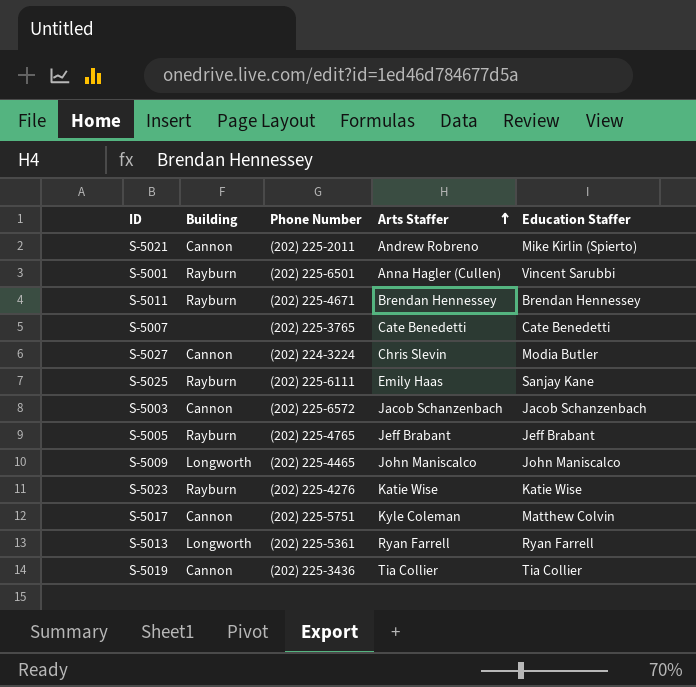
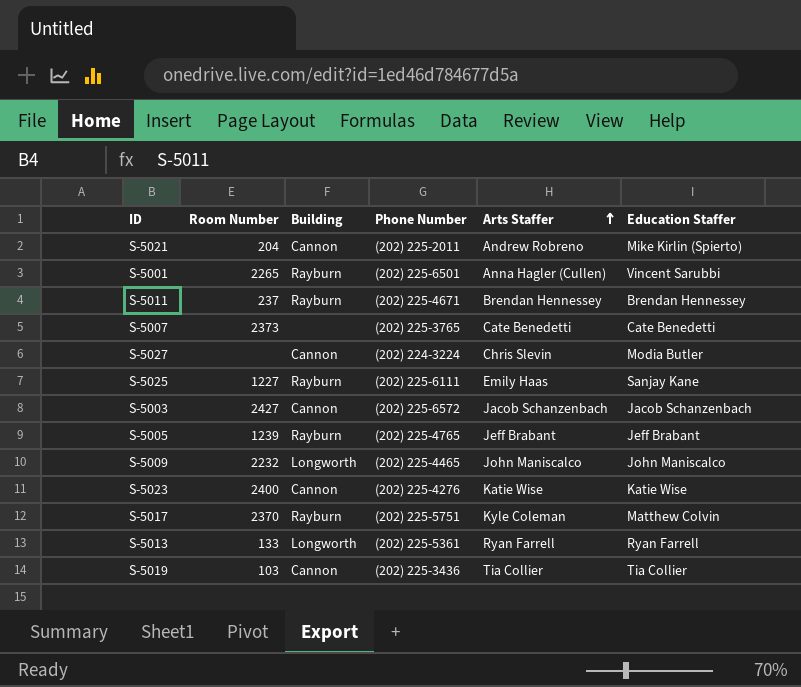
column Room Number | position: none -> 2
S-5023 | Building: Rayburn -> Cannon
S-5017 | Building: Cannon -> Rayburn

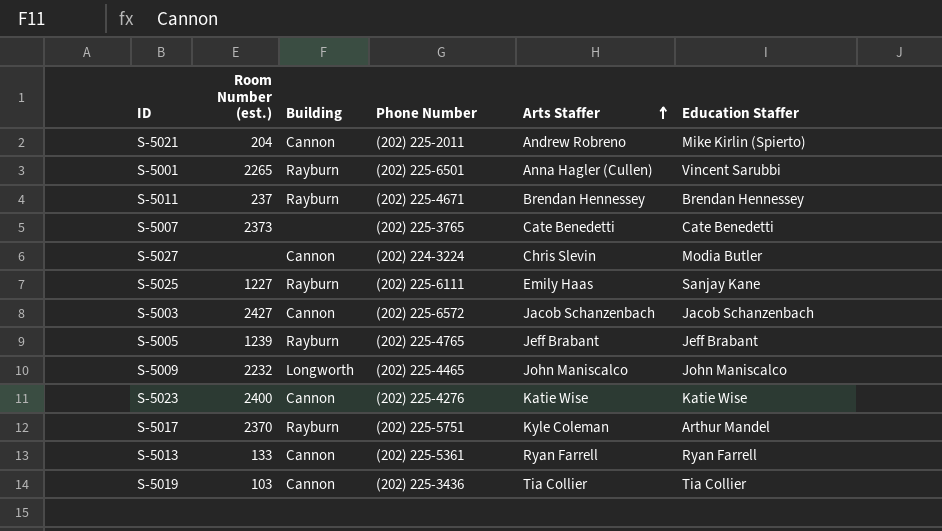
column name: Room Number -> Room Number (est.)
S-5017 | Education Staffer: Matthew Colvin -> Arthur Mandel
S-5013 | Building: Longworth -> Cannon

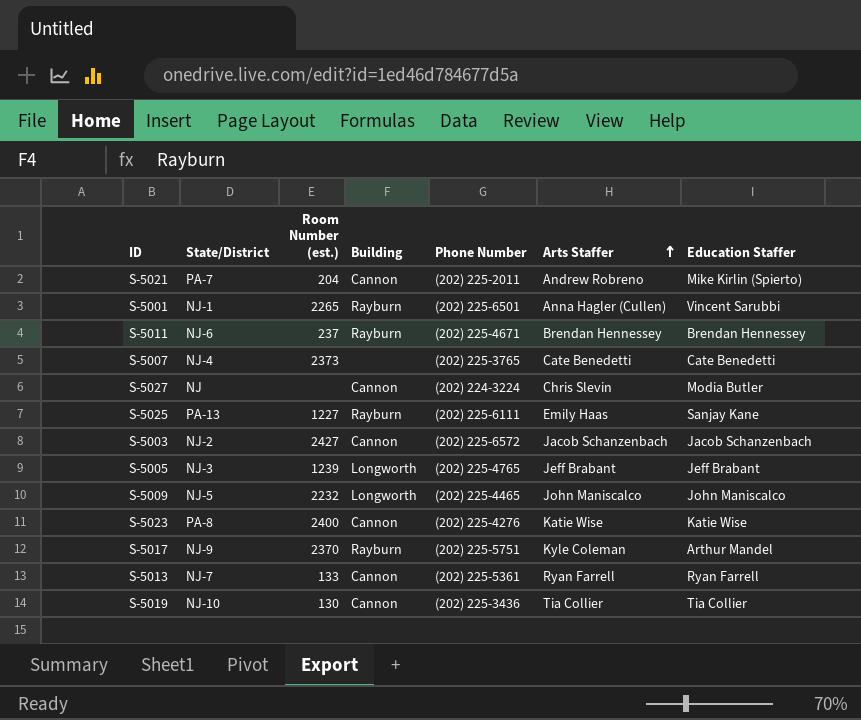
column State/District | position: none -> 2
S-5005 | Building: Rayburn -> Longworth
S-5019 | Room Number (est.): 103 -> 130

